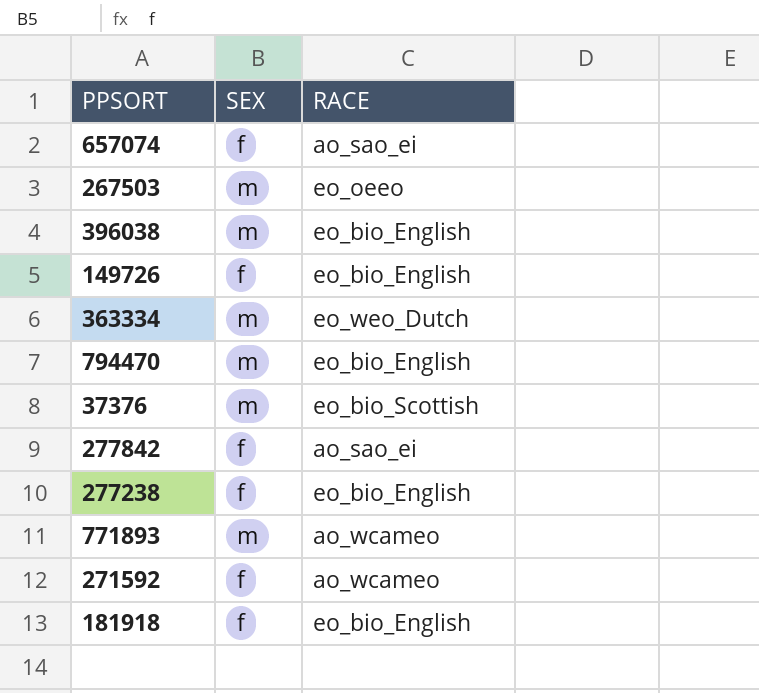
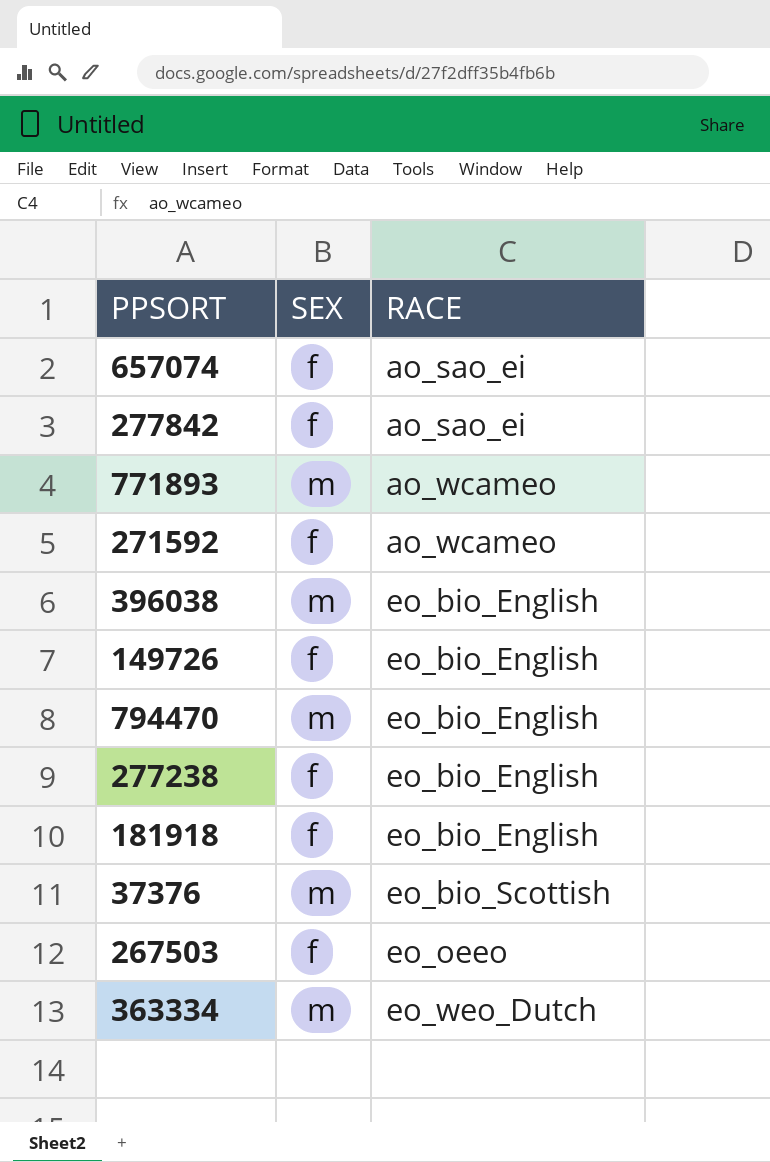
row order: none -> RACE ascending
267503 | SEX: m -> f

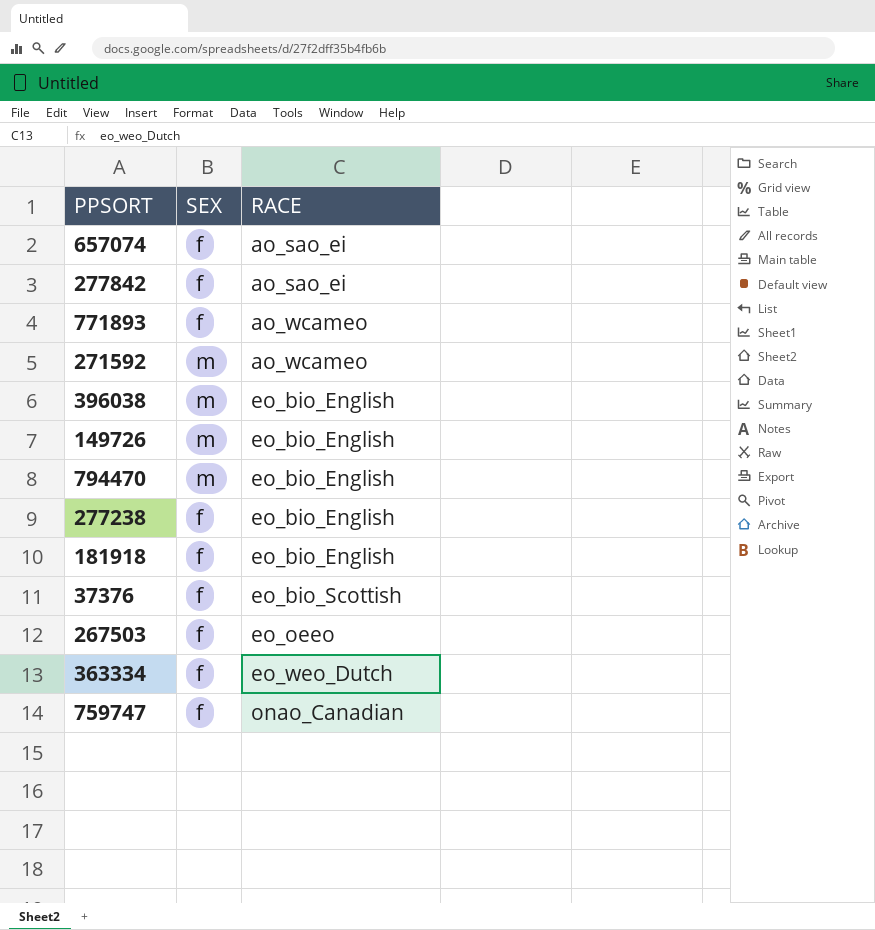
771893 | SEX: m -> f
271592 | SEX: f -> m
149726 | SEX: f -> m
37376 | SEX: m -> f
363334 | SEX: m -> f
row 759747: none -> f | onao_Canadian

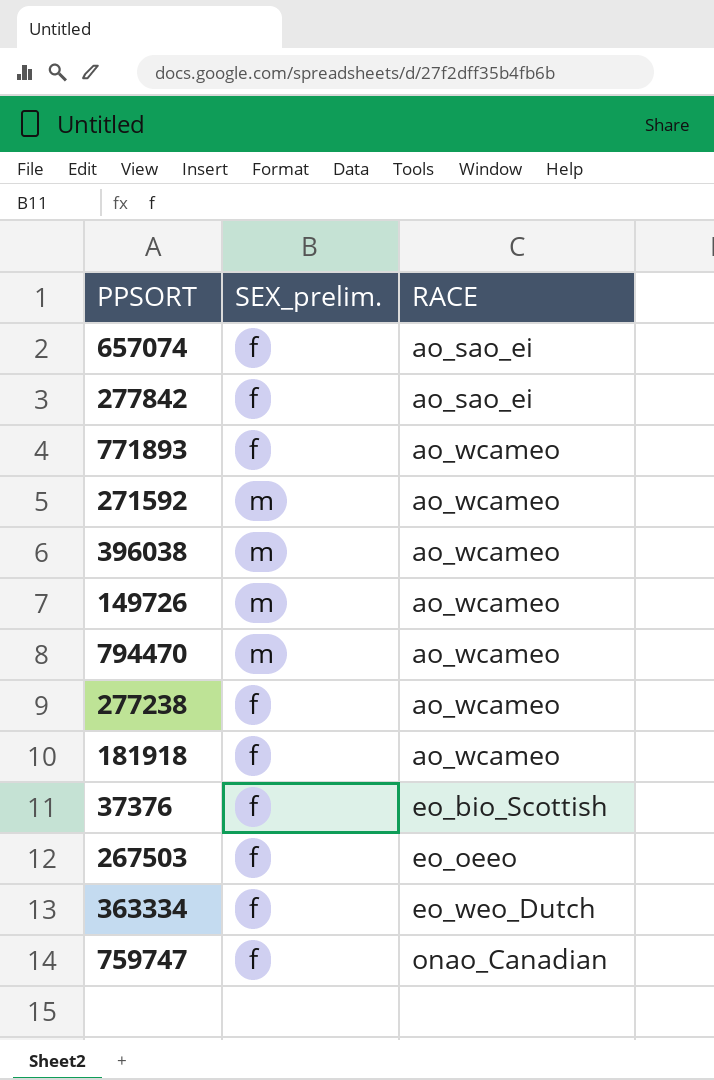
column name: SEX -> SEX_prelim.
396038 | RACE: eo_bio_English -> ao_wcameo
149726 | RACE: eo_bio_English -> ao_wcameo
794470 | RACE: eo_bio_English -> ao_wcameo
277238 | RACE: eo_bio_English -> ao_wcameo
181918 | RACE: eo_bio_English -> ao_wcameo

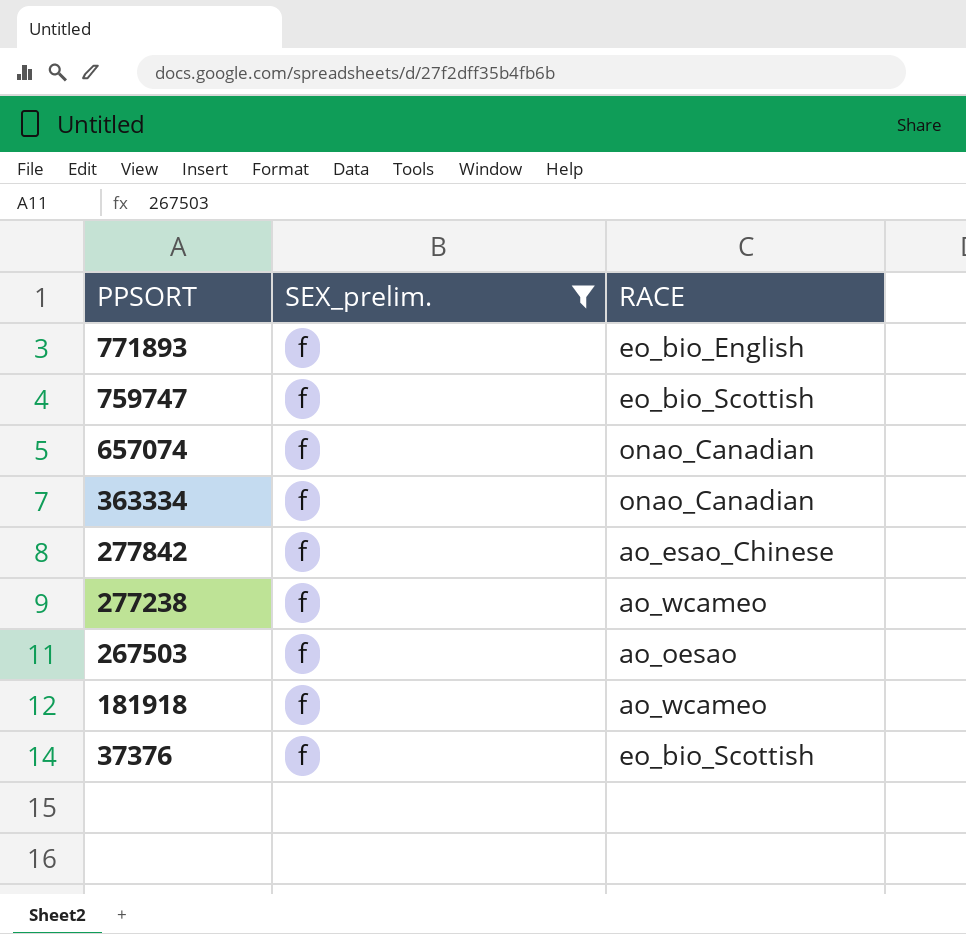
filter: none -> SEX_prelim. = f
row order: RACE ascending -> PPSORT descending
771893 | RACE: ao_wcameo -> eo_bio_English
759747 | RACE: onao_Canadian -> eo_bio_Scottish
657074 | RACE: ao_sao_ei -> onao_Canadian
363334 | RACE: eo_weo_Dutch -> onao_Canadian
277842 | RACE: ao_sao_ei -> ao_esao_Chinese
267503 | RACE: eo_oeeo -> ao_oesao

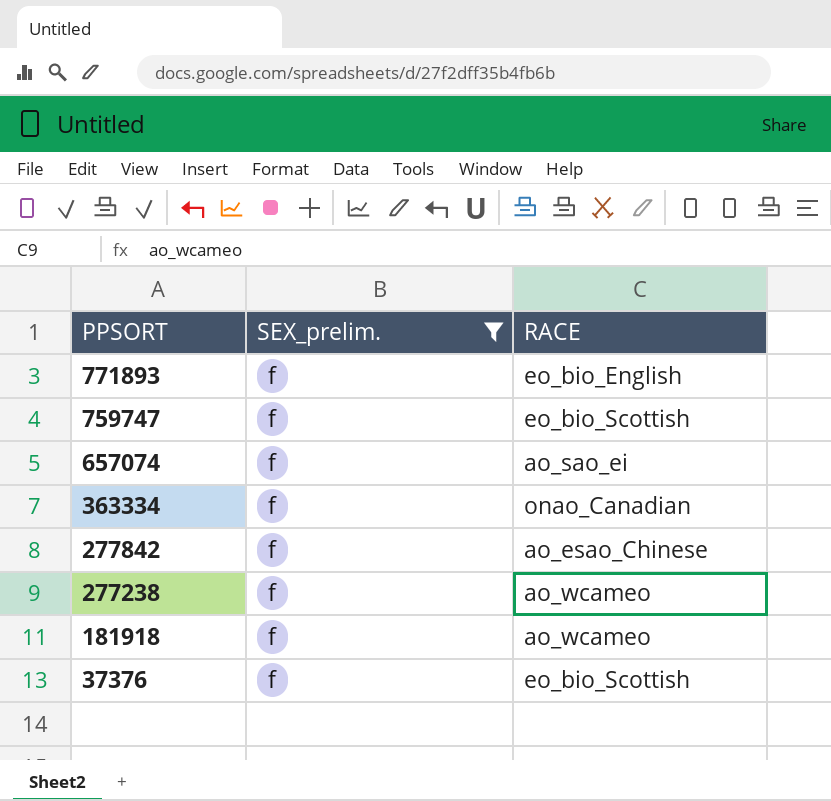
row 267503: f | ao_oesao -> none
657074 | RACE: onao_Canadian -> ao_sao_ei

